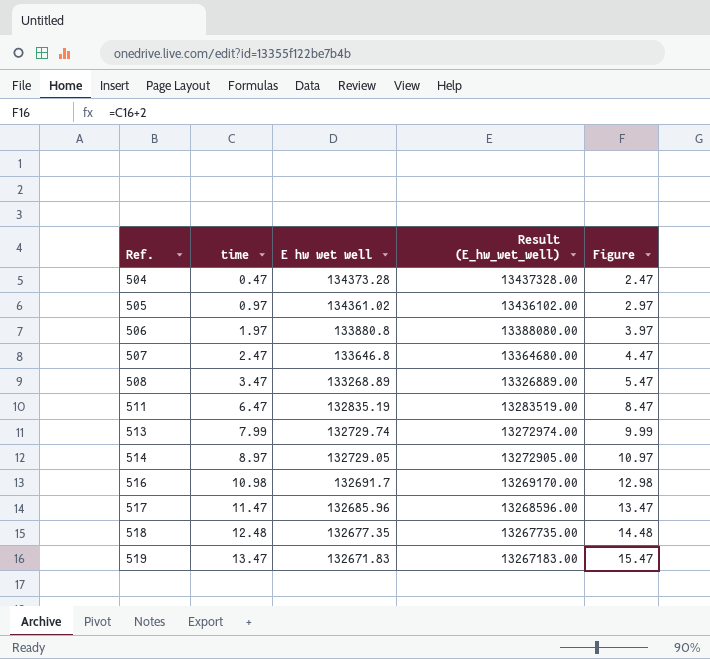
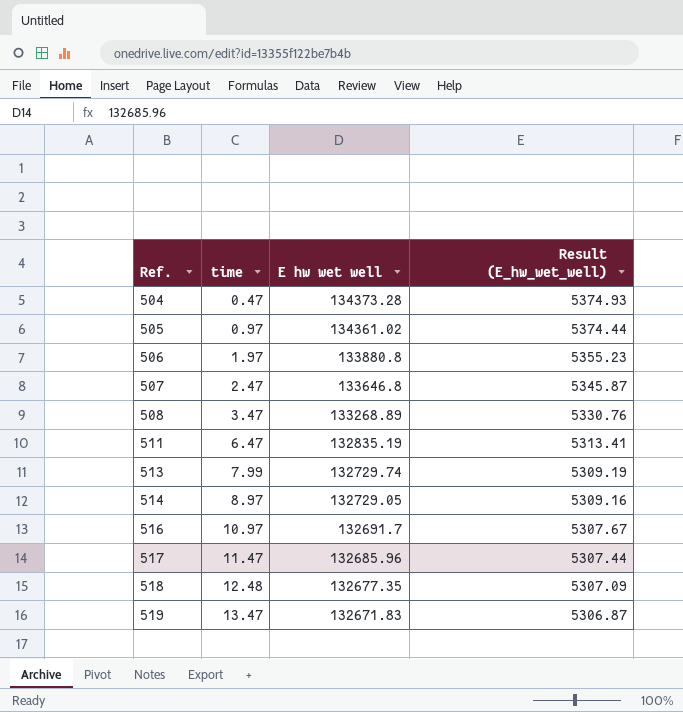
column Figure | formula: [time] + 2 -> none
column Result (E_hw_wet_well) | formula: [E hw wet well] * 100 -> [E hw wet well] * 0.04
516 | time: 10.98 -> 10.97

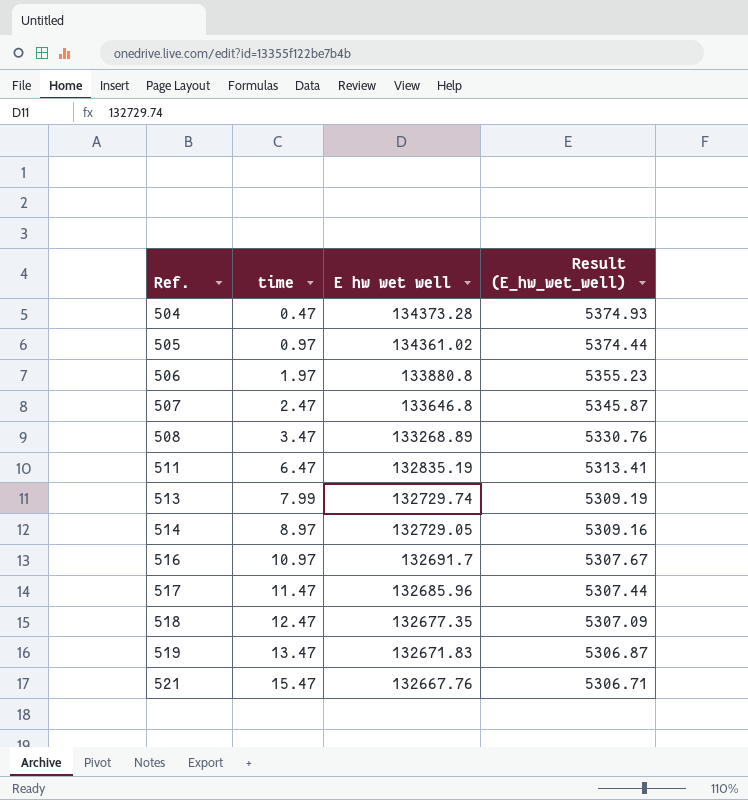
518 | time: 12.48 -> 12.47
row 521: none -> 15.47 | 132667.76 | 5306.71

